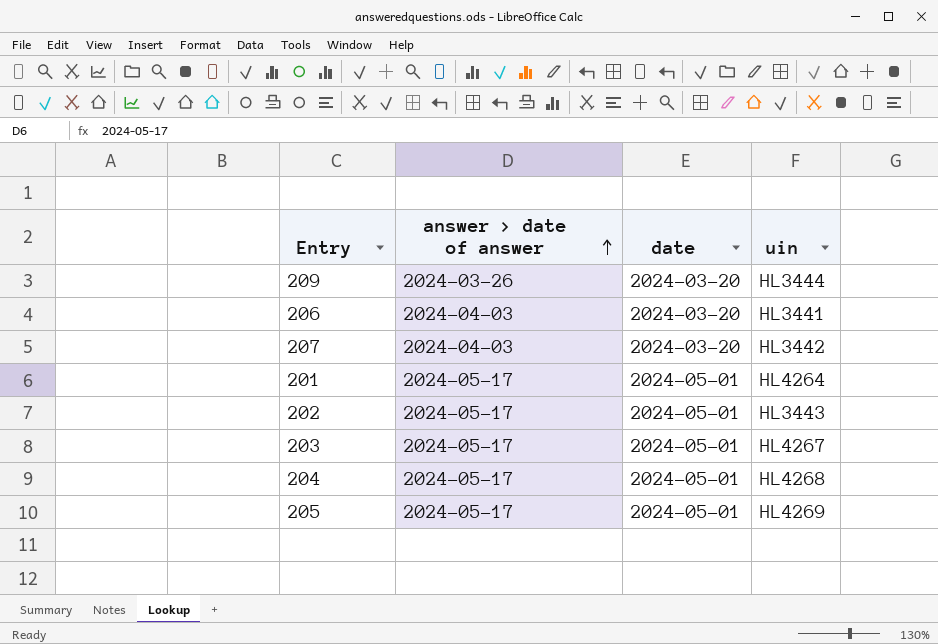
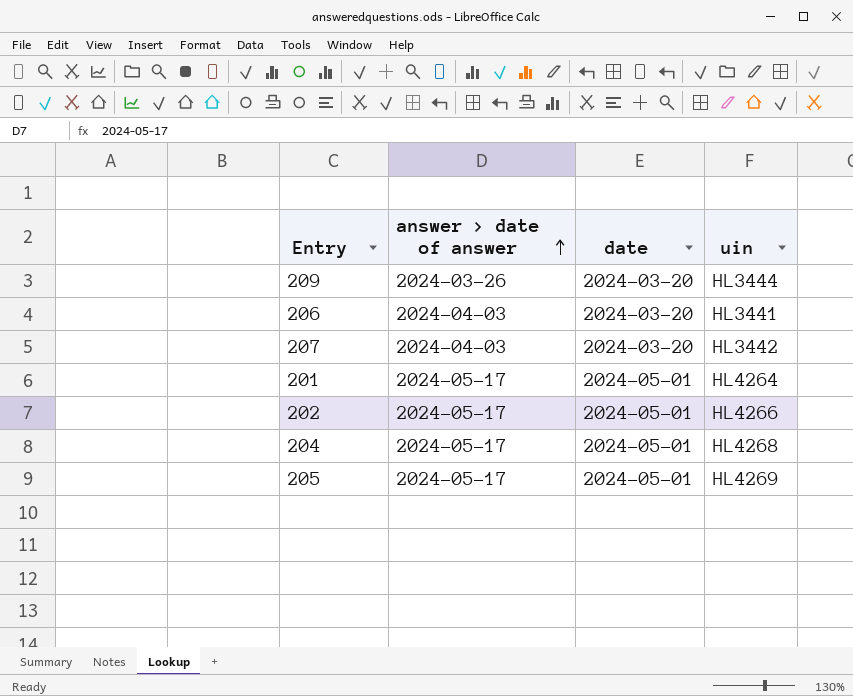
row 203: 2024-05-17 | 2024-05-01 | HL4267 -> none
202 | uin: HL3443 -> HL4266

